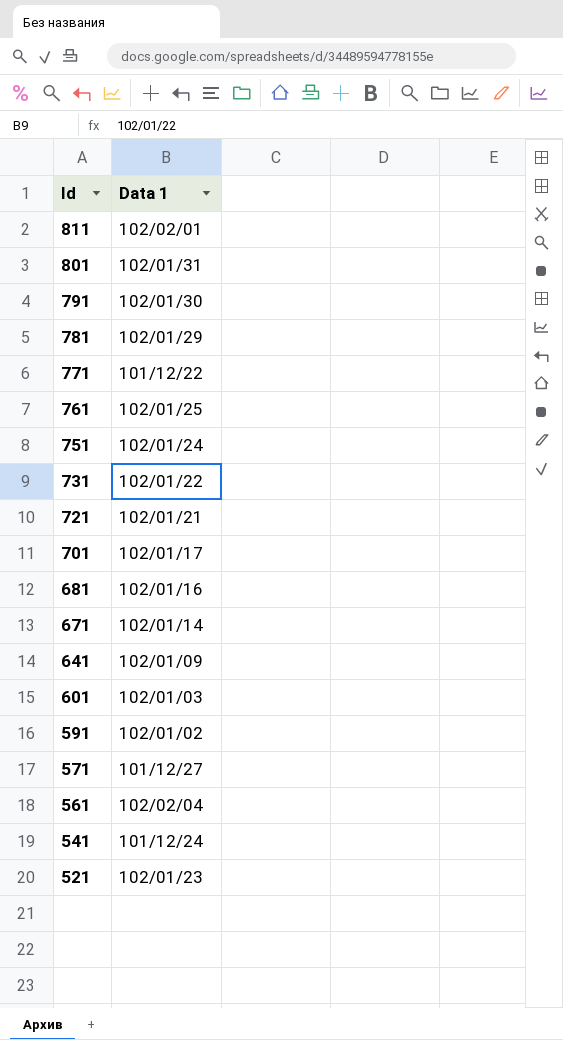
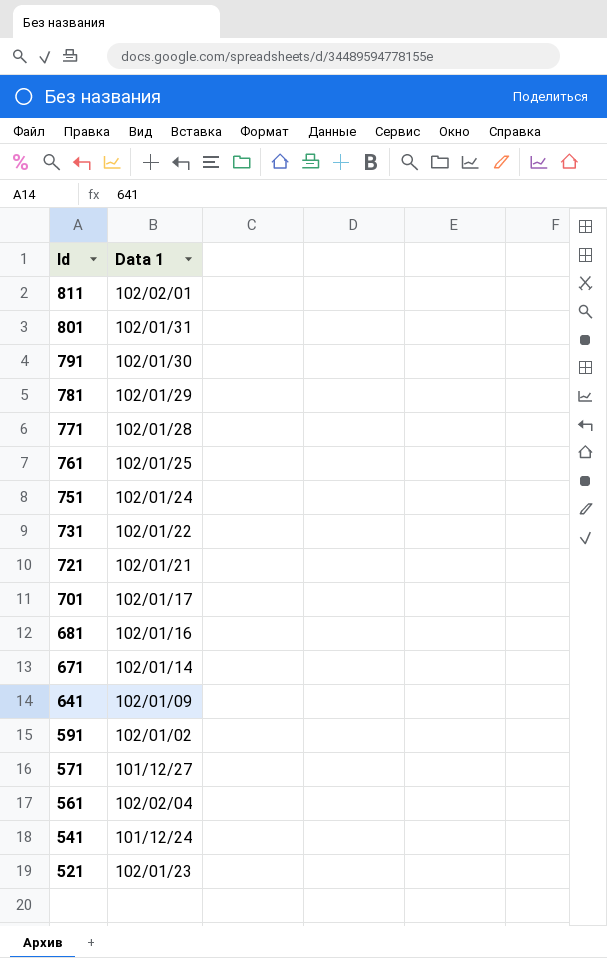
row 601: 102/01/03 -> none
771 | Data 1: 101/12/22 -> 102/01/28

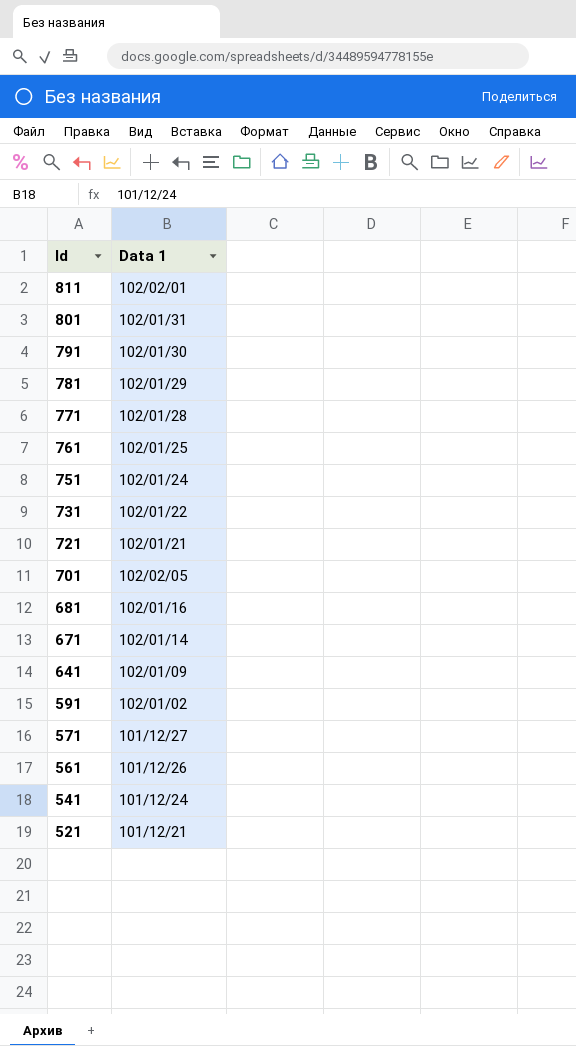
701 | Data 1: 102/01/17 -> 102/02/05
561 | Data 1: 102/02/04 -> 101/12/26
521 | Data 1: 102/01/23 -> 101/12/21

